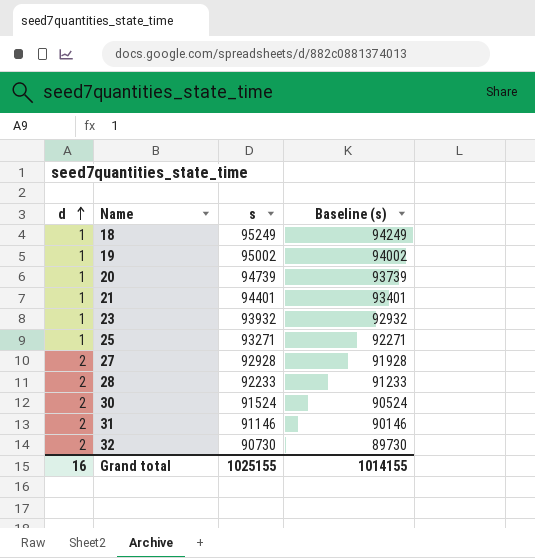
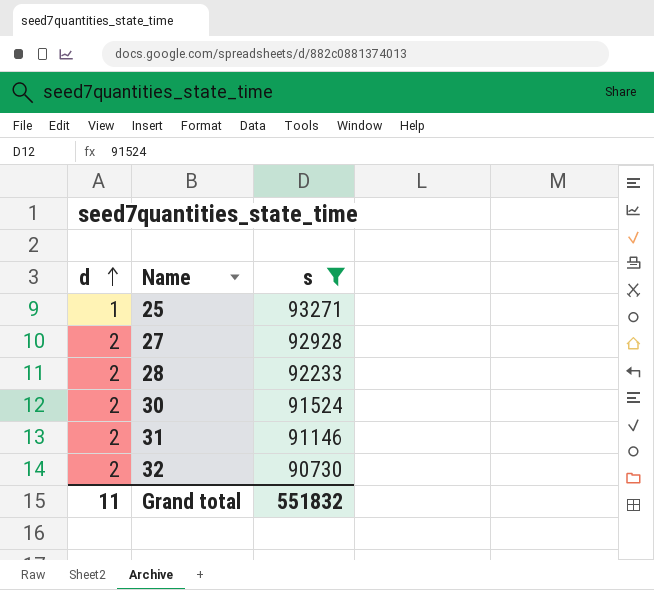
filter: none -> s <= 93271
column Baseline (s) | formula: [s] - 1000 -> none
Grand total | d: 16 -> 11
Grand total | s: 1025155 -> 551832

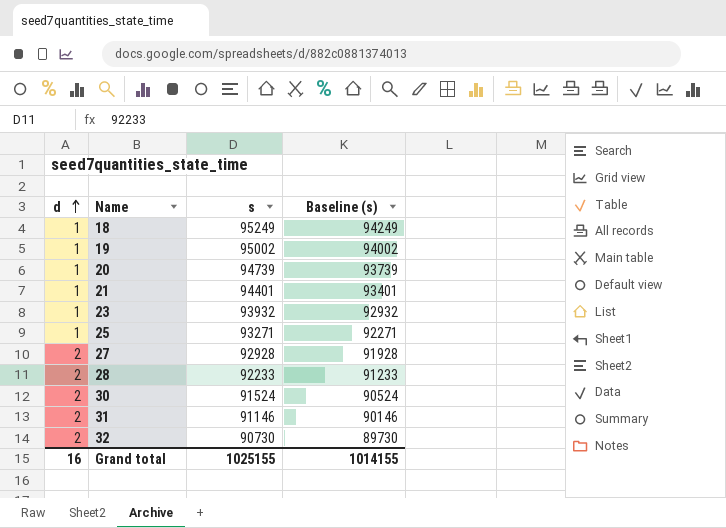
filter: s <= 93271 -> none
column Baseline (s) | formula: none -> [s] - 1000
Grand total | d: 11 -> 16
Grand total | s: 551832 -> 1025155

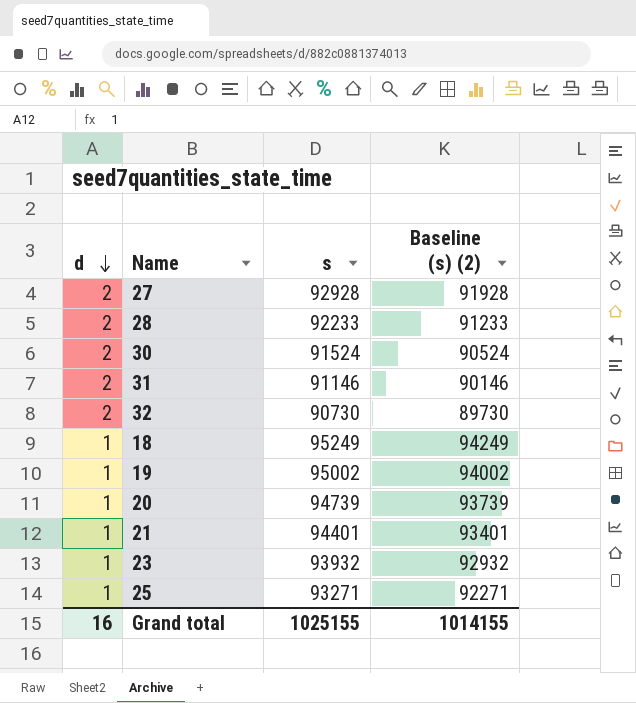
row order: d ascending -> d descending
column name: Baseline (s) -> Baseline (s) (2)

